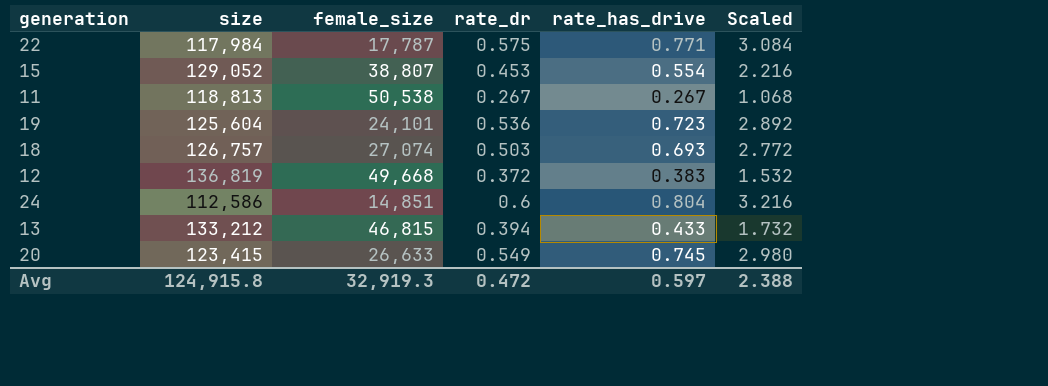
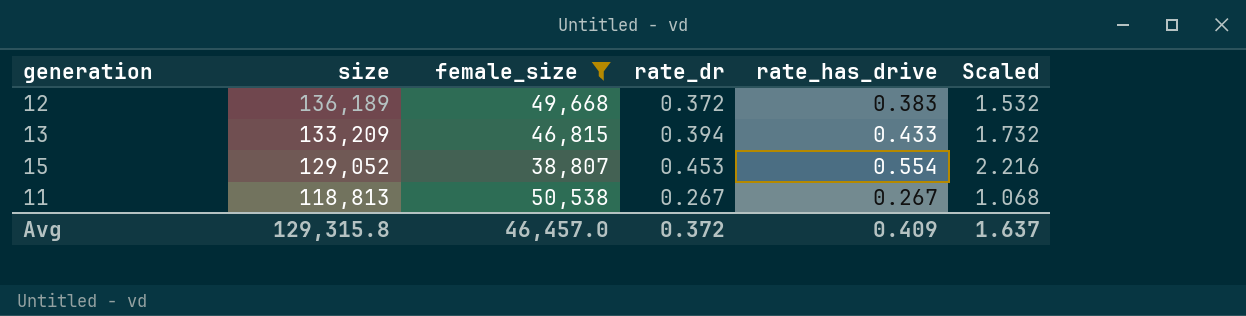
filter: none -> female_size >= 38,807
row order: none -> size descending
12 | size: 136,819 -> 136,189
13 | size: 133,212 -> 133,209
Avg | size: 124,915.8 -> 129,315.8
Avg | female_size: 32,919.3 -> 46,457.0
Avg | rate_dr: 0.472 -> 0.372
Avg | rate_has_drive: 0.597 -> 0.409
Avg | Scaled: 2.388 -> 1.637

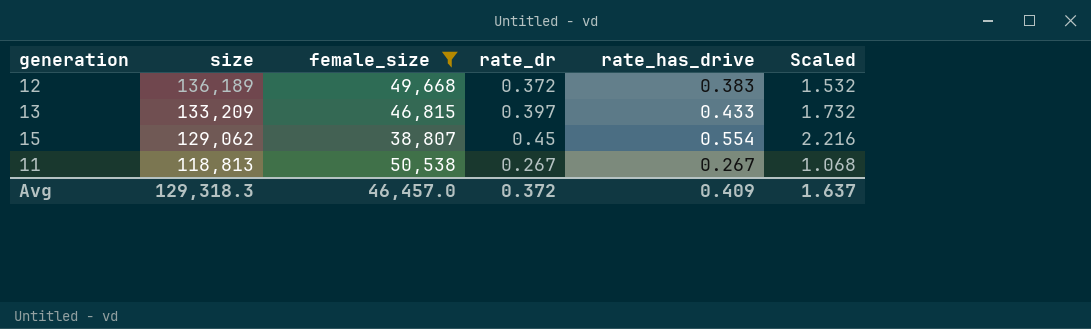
13 | rate_dr: 0.394 -> 0.397
15 | size: 129,052 -> 129,062
15 | rate_dr: 0.453 -> 0.45
Avg | size: 129,315.8 -> 129,318.3

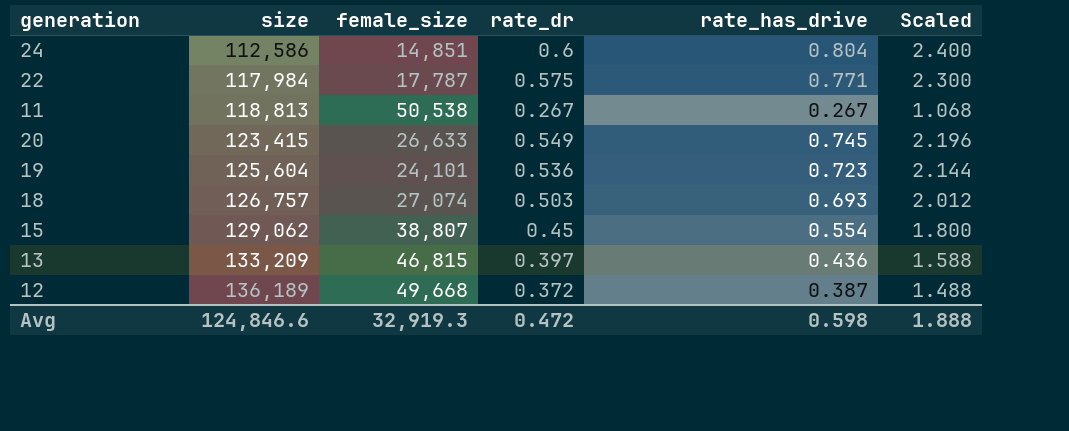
filter: female_size >= 38,807 -> none
row order: size descending -> size ascending
column Scaled | formula: [rate_has_drive] * 4 -> [rate_dr] * 4
13 | rate_has_drive: 0.433 -> 0.436
12 | rate_has_drive: 0.383 -> 0.387
Avg | size: 129,318.3 -> 124,846.6
Avg | female_size: 46,457.0 -> 32,919.3
Avg | rate_dr: 0.372 -> 0.472
Avg | rate_has_drive: 0.409 -> 0.598
Avg | Scaled: 1.637 -> 1.888

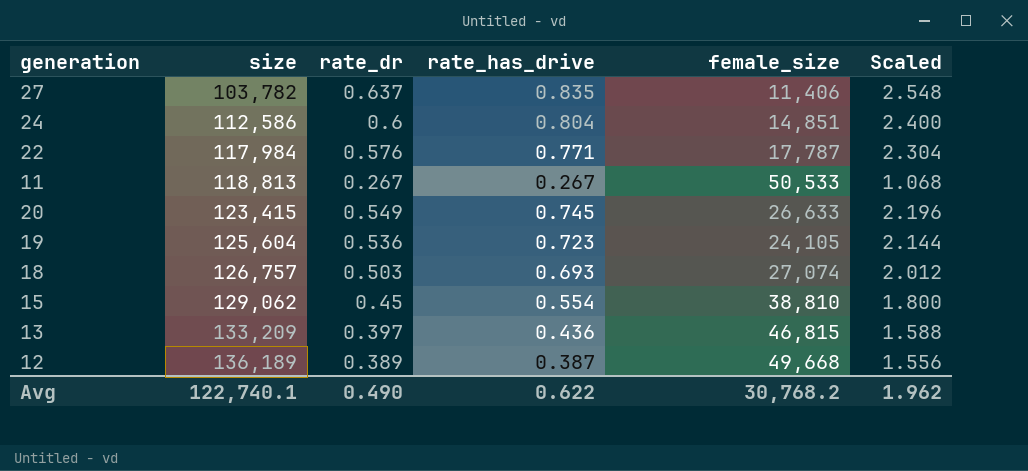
column female_size | position: 3 -> 5
row 27: none -> 103,782 | 0.637 | 0.835 | 11,406 | 2.548
22 | rate_dr: 0.575 -> 0.576
22 | Scaled: 2.300 -> 2.304
11 | female_size: 50,538 -> 50,533
19 | female_size: 24,101 -> 24,105
15 | female_size: 38,807 -> 38,810
12 | rate_dr: 0.372 -> 0.389
12 | Scaled: 1.488 -> 1.556
Avg | size: 124,846.6 -> 122,740.1
Avg | rate_dr: 0.472 -> 0.490
Avg | rate_has_drive: 0.598 -> 0.622
Avg | female_size: 32,919.3 -> 30,768.2
Avg | Scaled: 1.888 -> 1.962

